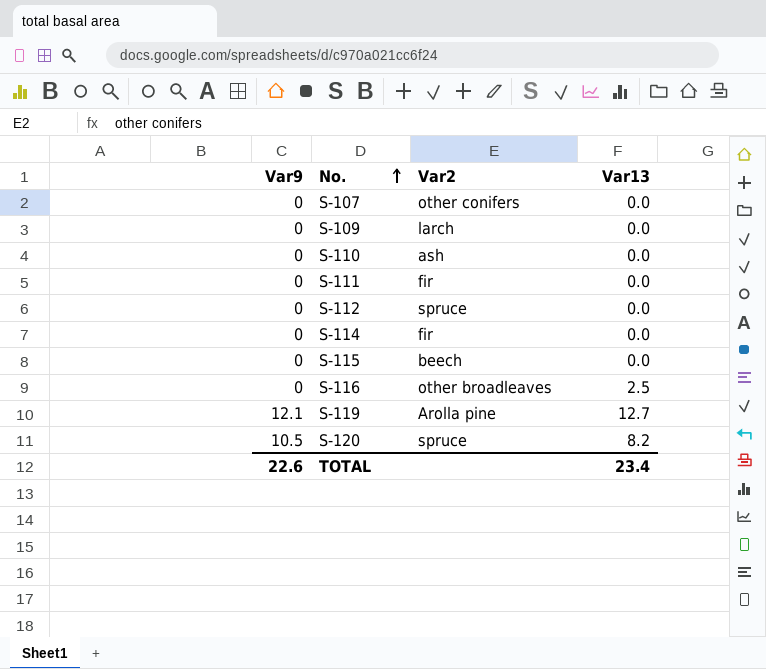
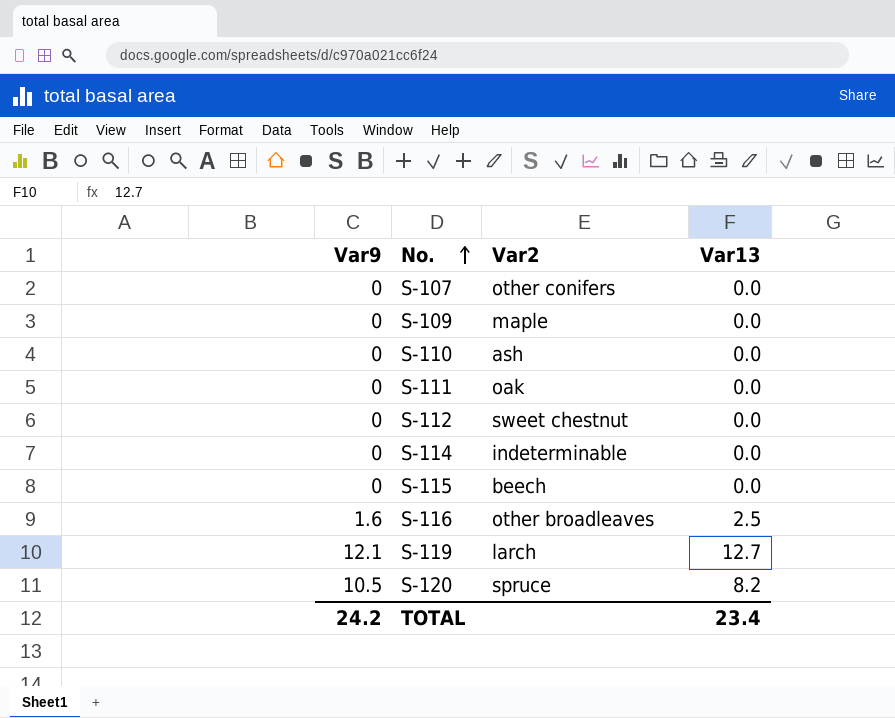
S-109 | Var2: larch -> maple
S-111 | Var2: fir -> oak
S-112 | Var2: spruce -> sweet chestnut
S-114 | Var2: fir -> indeterminable
S-116 | Var9: 0 -> 1.6
S-119 | Var2: Arolla pine -> larch
TOTAL | Var9: 22.6 -> 24.2

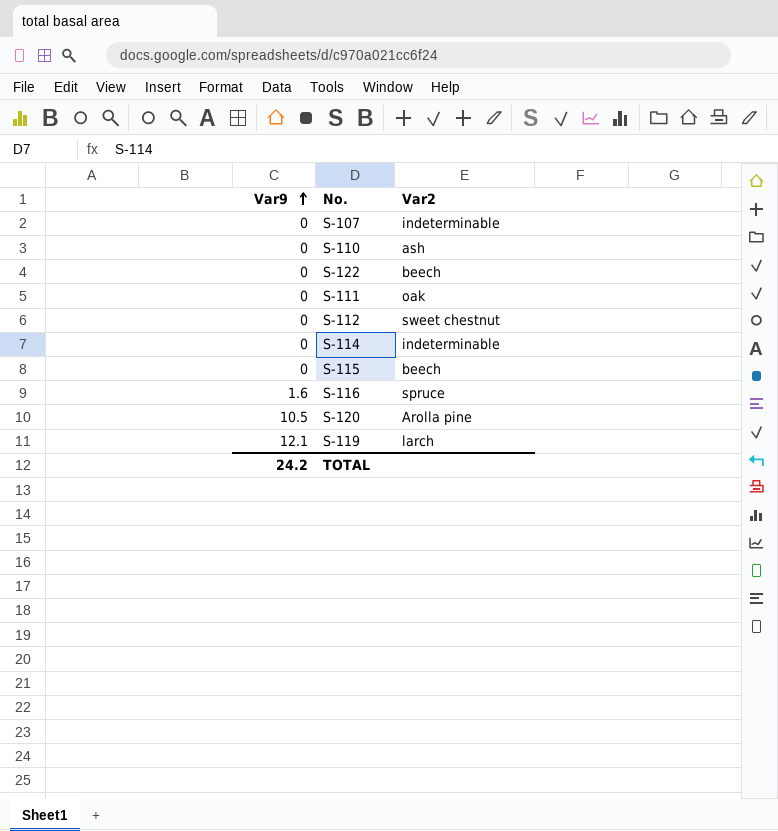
row order: No. ascending -> Var9 ascending
column Var13 | position: 4 -> none
row S-109: 0 | maple | 0.0 -> none
S-107 | Var2: other conifers -> indeterminable
row S-122: none -> 0 | beech
S-116 | Var2: other broadleaves -> spruce
S-120 | Var2: spruce -> Arolla pine

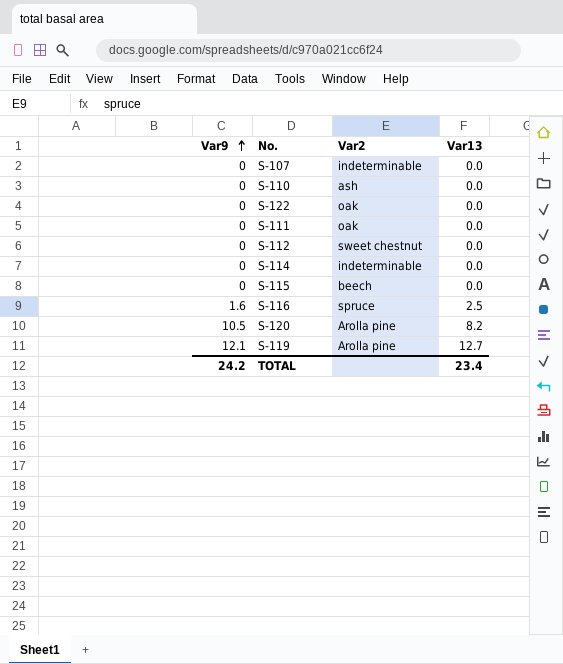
column Var13 | position: none -> 4
S-122 | Var2: beech -> oak
S-119 | Var2: larch -> Arolla pine

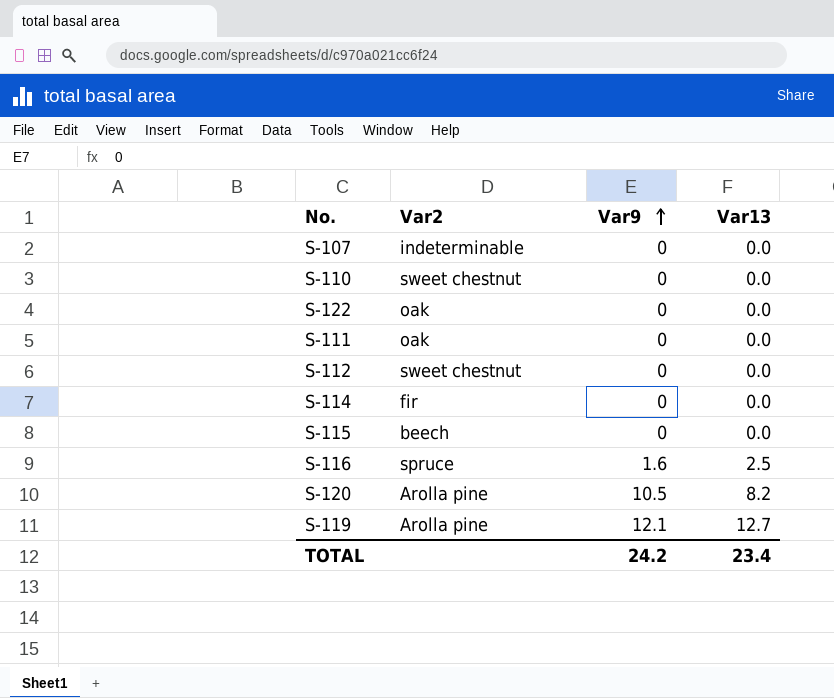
column Var9 | position: 1 -> 3
S-110 | Var2: ash -> sweet chestnut
S-114 | Var2: indeterminable -> fir

